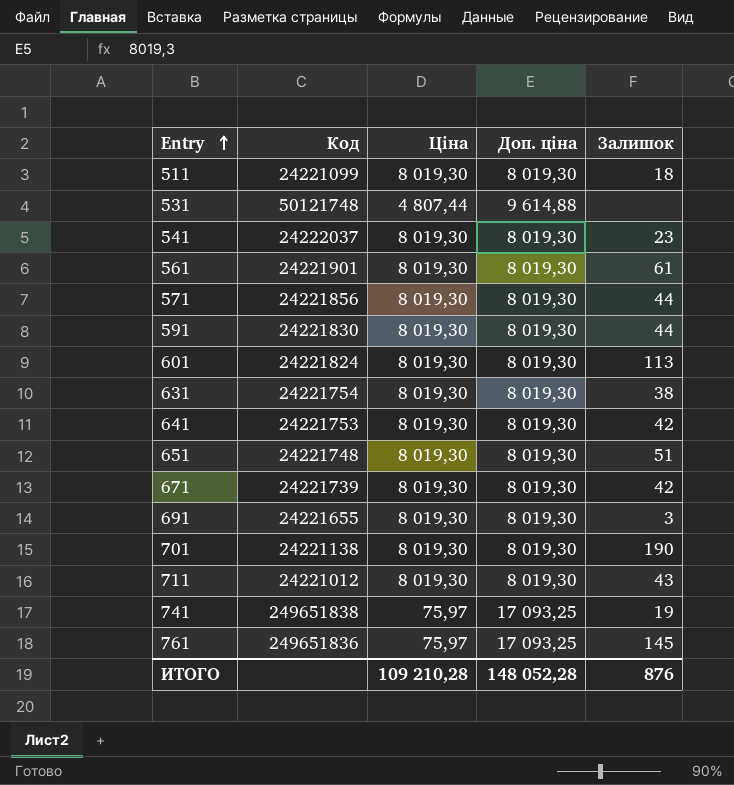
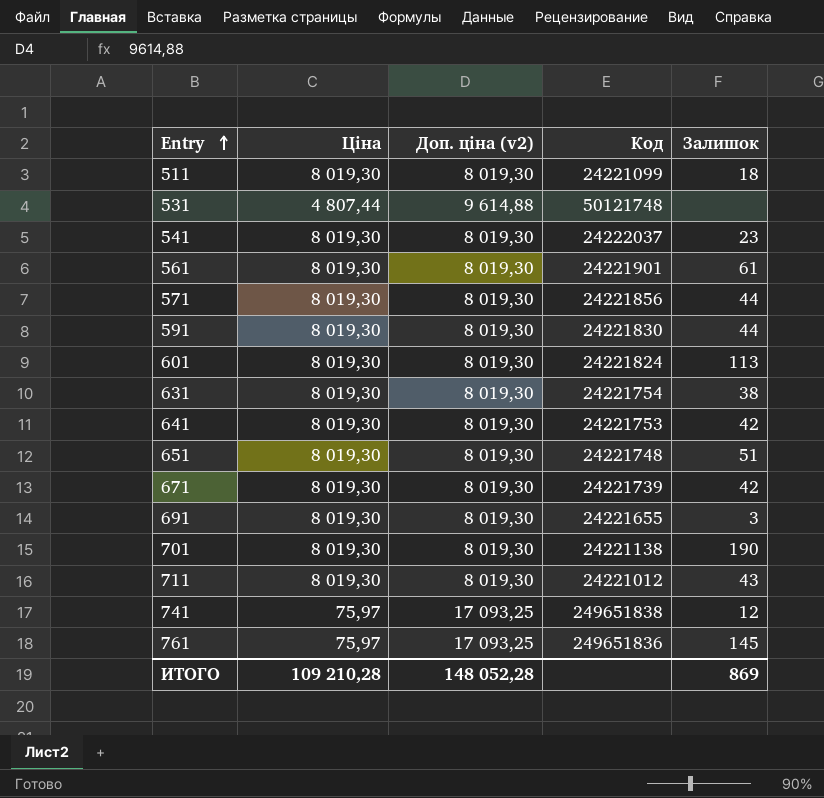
column name: Доп. ціна -> Доп. ціна (v2)
column Код | position: 2 -> 4
741 | Залишок: 19 -> 12
ИТОГО | Залишок: 876 -> 869

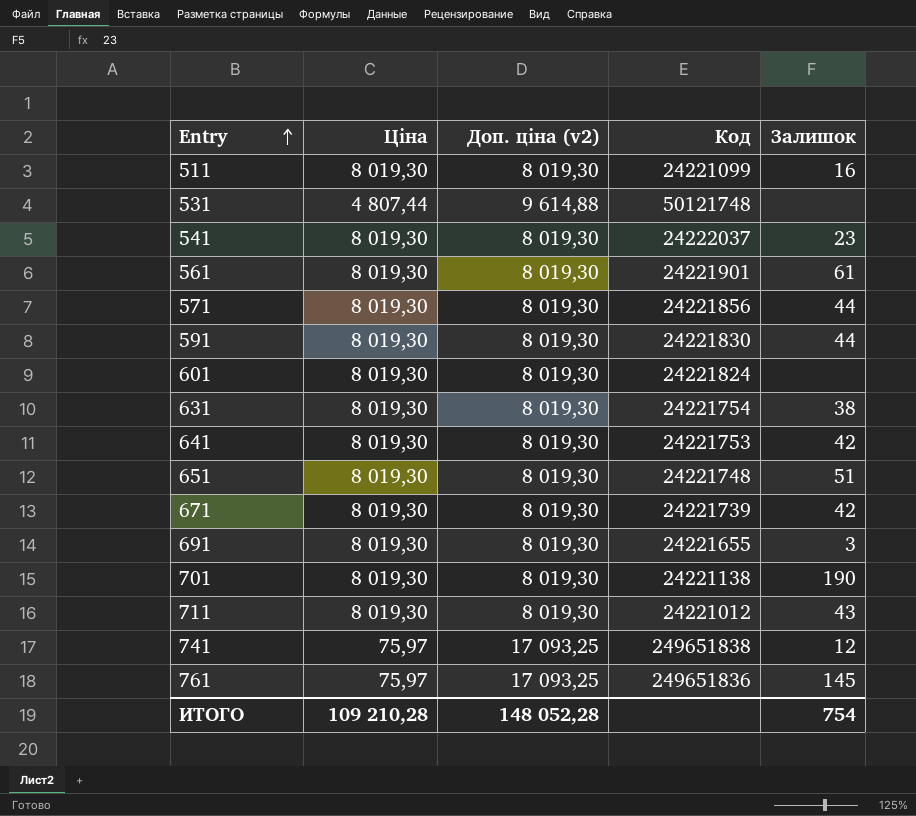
511 | Залишок: 18 -> 16
601 | Залишок: 113 -> none
ИТОГО | Залишок: 869 -> 754

